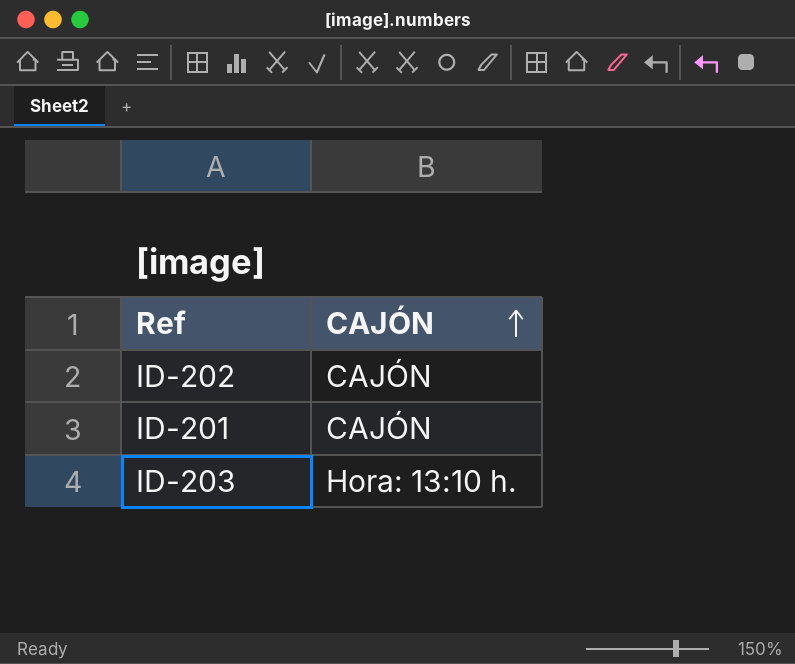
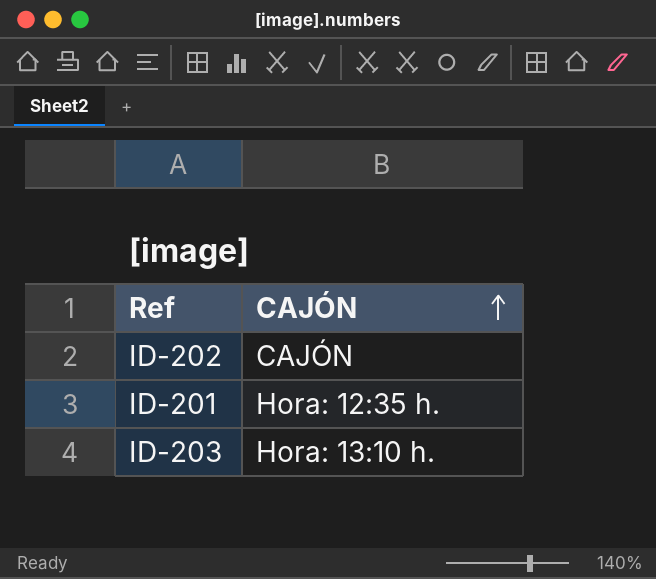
ID-201 | CAJÓN: CAJÓN -> Hora: 12:35 h.

